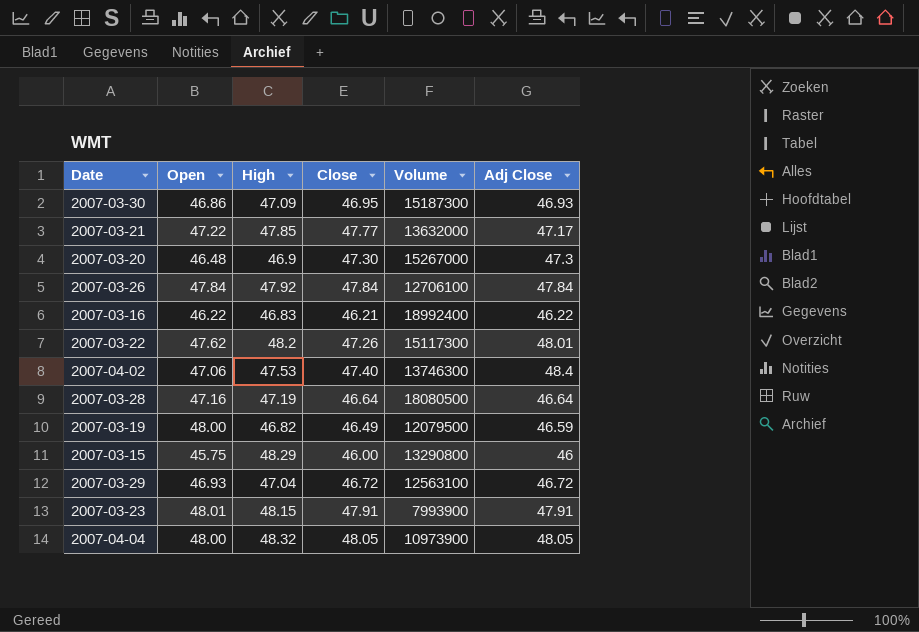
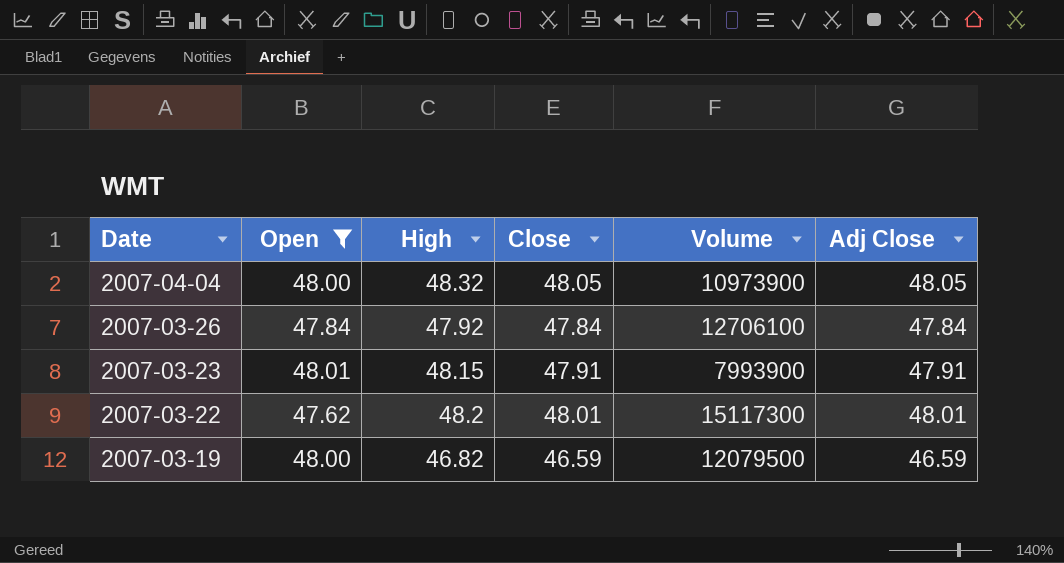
filter: none -> Open >= 47.62
row order: none -> Date descending
2007-03-22 | Close: 47.26 -> 48.01
2007-03-19 | Close: 46.49 -> 46.59

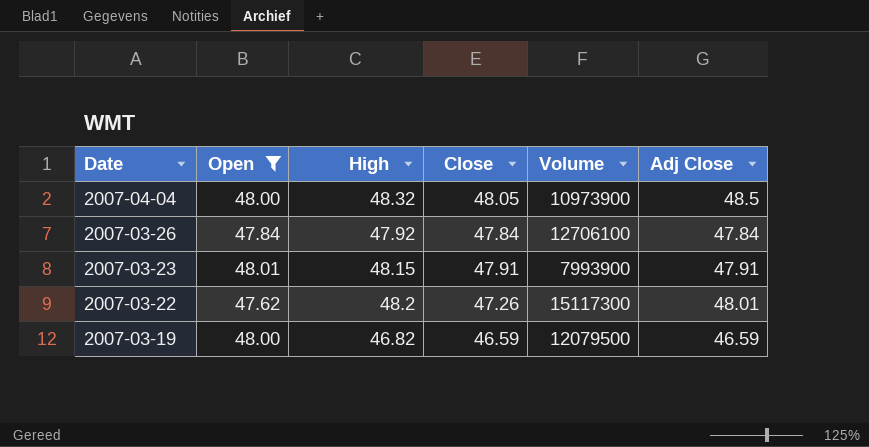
2007-04-04 | Adj Close: 48.05 -> 48.5
2007-03-22 | Close: 48.01 -> 47.26

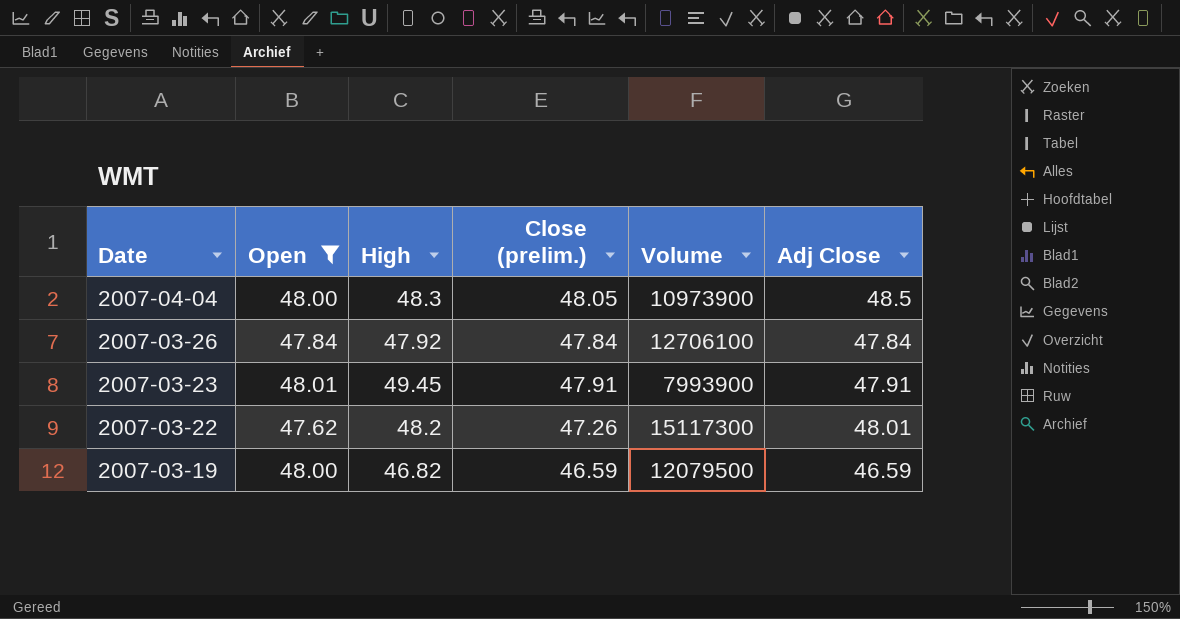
column name: Close -> Close (prelim.)
2007-04-04 | High: 48.32 -> 48.3
2007-03-23 | High: 48.15 -> 49.45

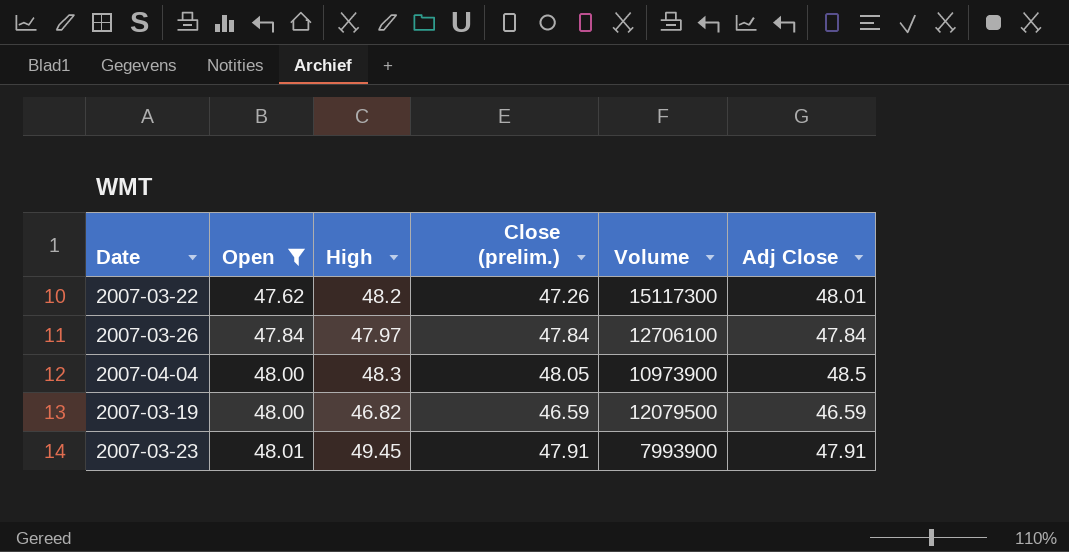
row order: Date descending -> Open ascending
2007-03-26 | High: 47.92 -> 47.97

